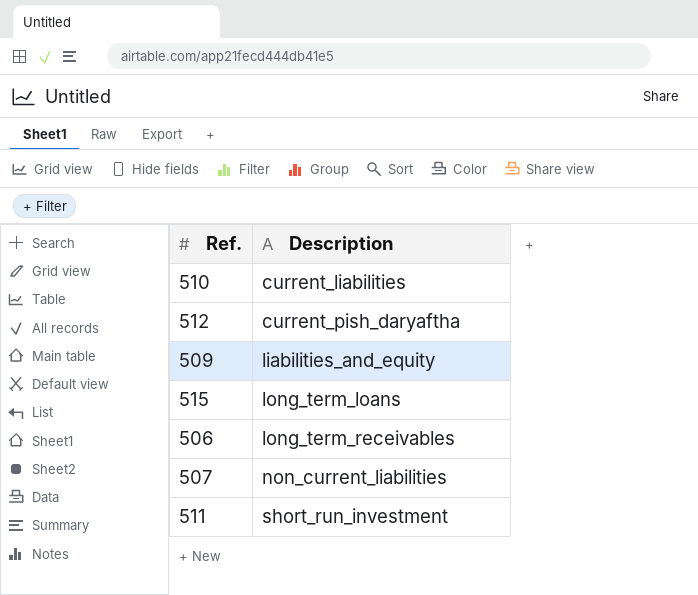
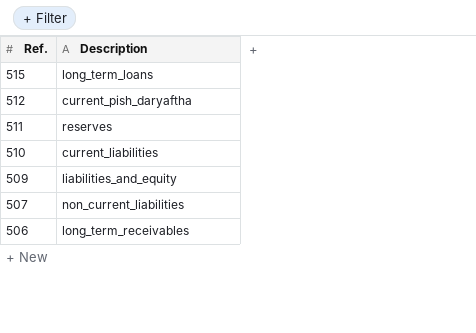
row order: Description ascending -> Ref. descending
511 | Description: short_run_investment -> reserves

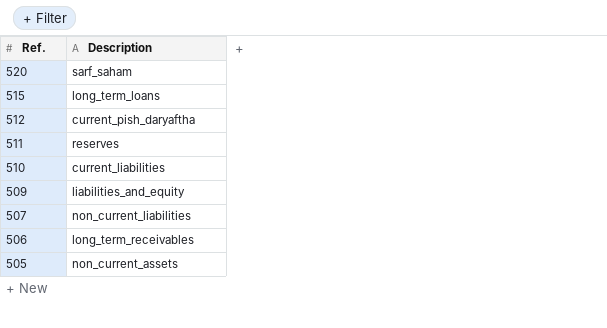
row 520: none -> sarf_saham
row 505: none -> non_current_assets

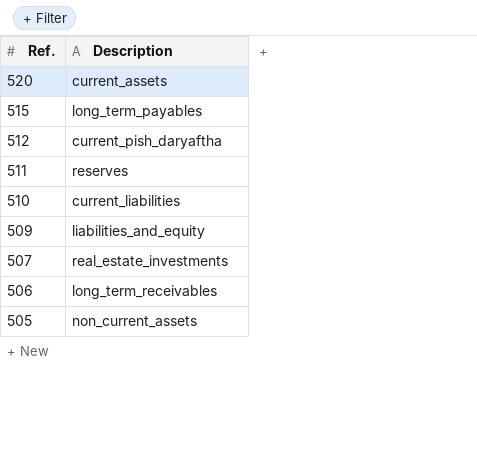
520 | Description: sarf_saham -> current_assets
515 | Description: long_term_loans -> long_term_payables
507 | Description: non_current_liabilities -> real_estate_investments

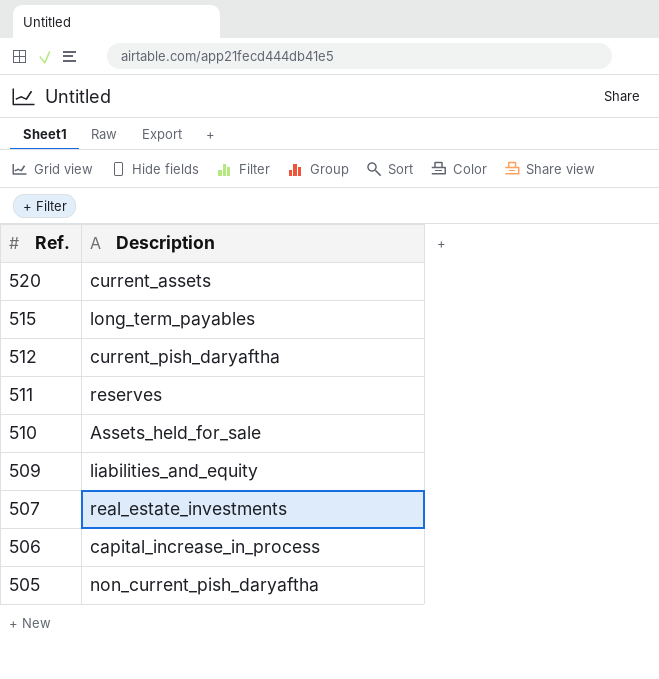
510 | Description: current_liabilities -> Assets_held_for_sale
506 | Description: long_term_receivables -> capital_increase_in_process
505 | Description: non_current_assets -> non_current_pish_daryaftha

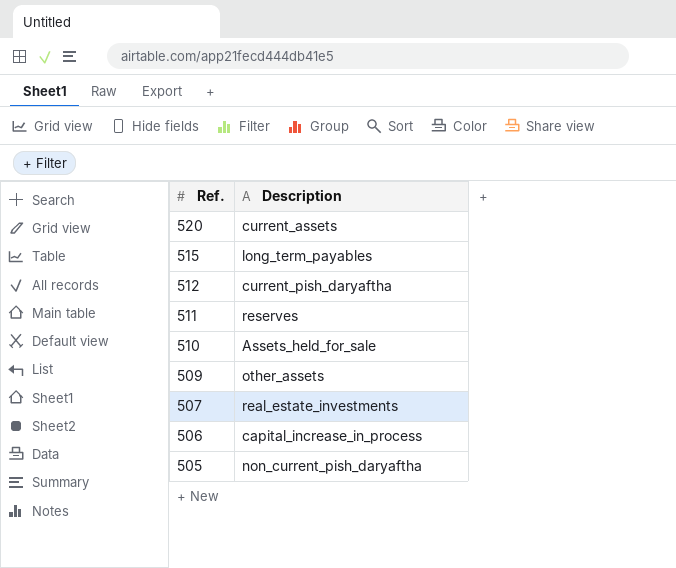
509 | Description: liabilities_and_equity -> other_assets

